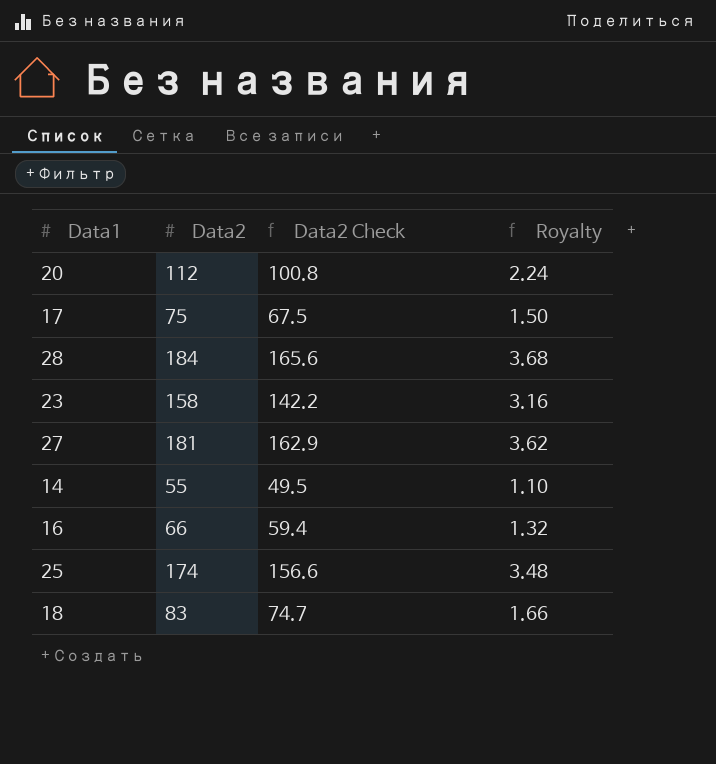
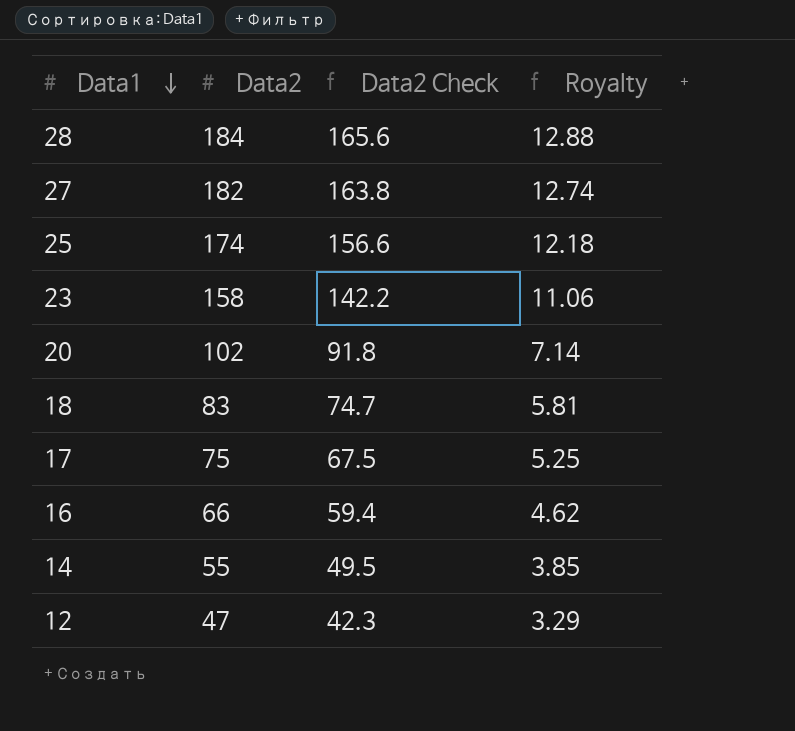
row order: none -> Data1 descending
column Royalty | formula: [Data2] * 0.02 -> [Data2] * 0.07
27 | Data2: 181 -> 182
27 | Data2 Check: 162.9 -> 163.8
20 | Data2: 112 -> 102
20 | Data2 Check: 100.8 -> 91.8
row 12: none -> 47 | 42.3 | 3.29

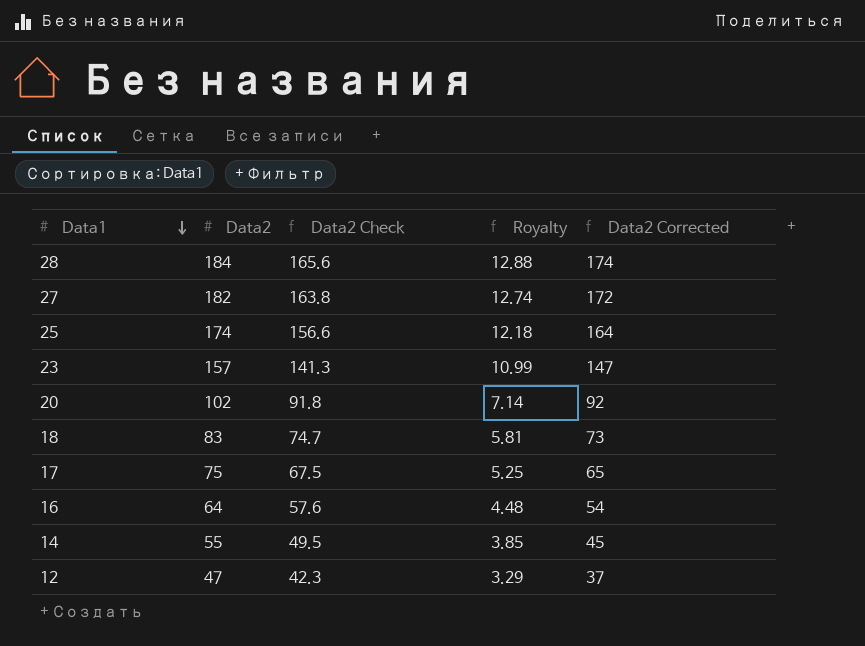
column Data2 Corrected | formula: none -> [Data2] - 10
23 | Data2: 158 -> 157
23 | Data2 Check: 142.2 -> 141.3
23 | Royalty: 11.06 -> 10.99
16 | Data2: 66 -> 64
16 | Data2 Check: 59.4 -> 57.6
16 | Royalty: 4.62 -> 4.48

